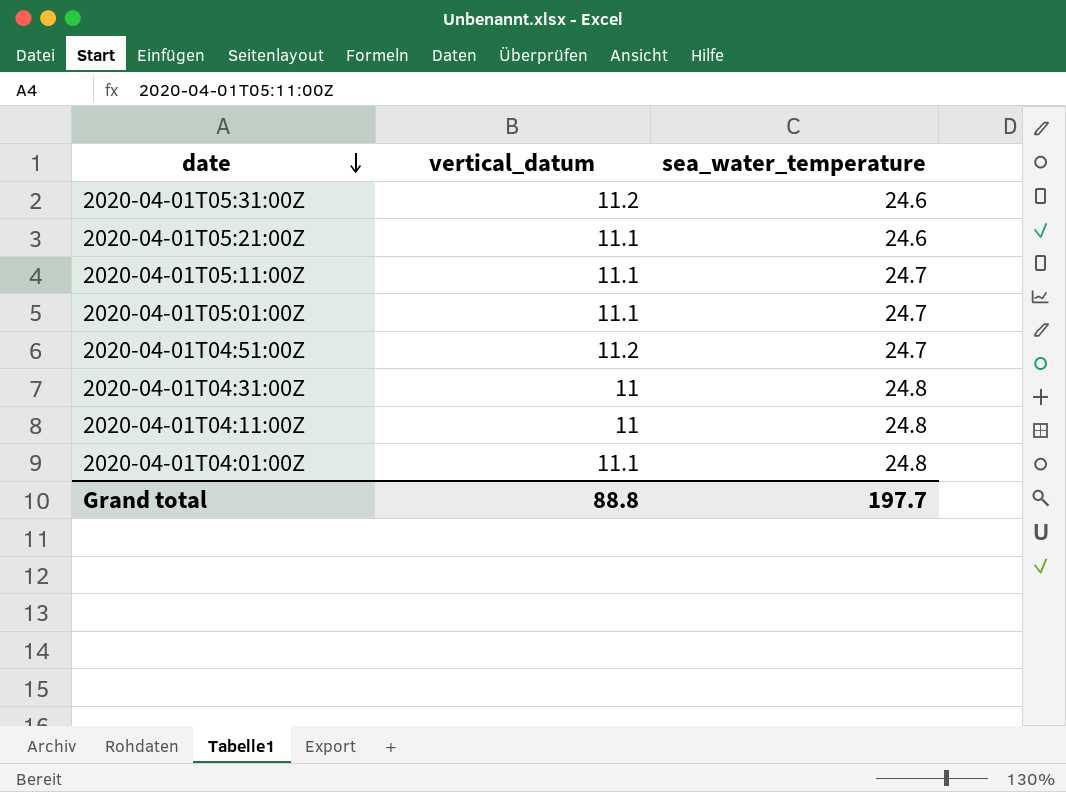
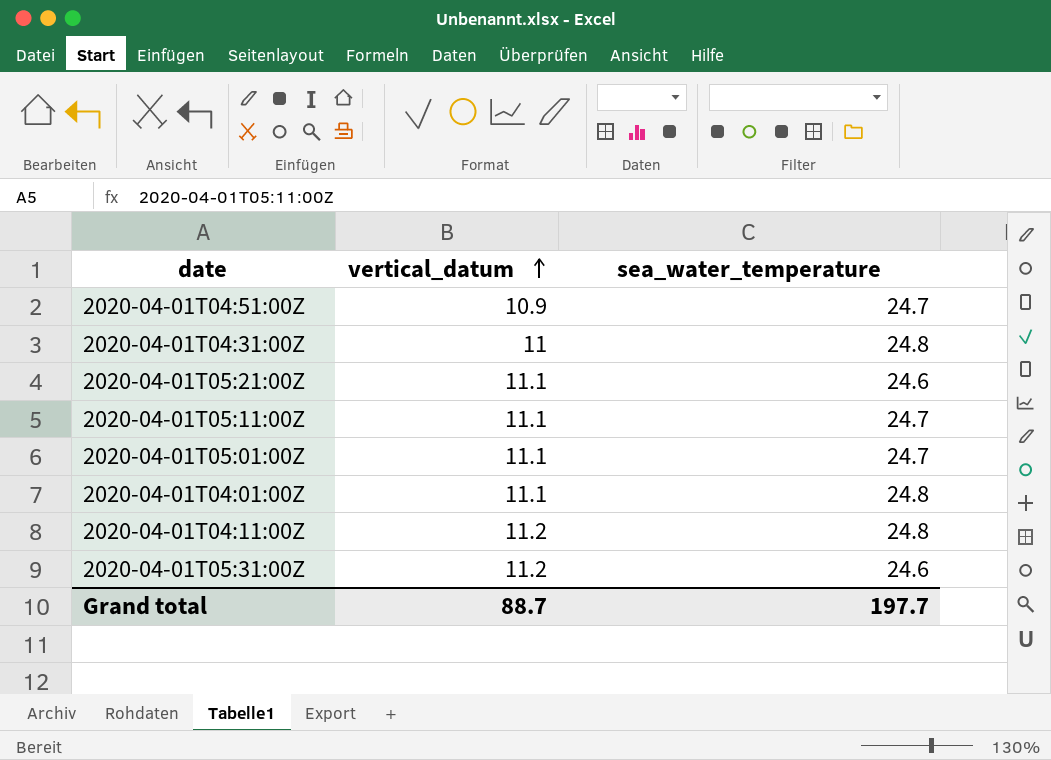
row order: date descending -> vertical_datum ascending
2020-04-01T04:51:00Z | vertical_datum: 11.2 -> 10.9
2020-04-01T04:11:00Z | vertical_datum: 11 -> 11.2
Grand total | vertical_datum: 88.8 -> 88.7

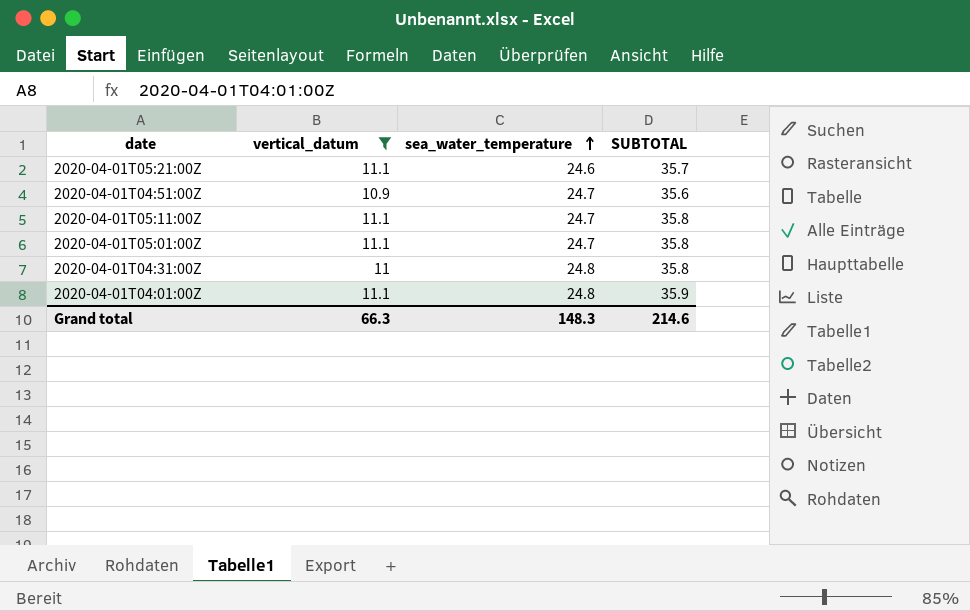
filter: none -> vertical_datum != 11.2
row order: vertical_datum ascending -> sea_water_temperature ascending
column SUBTOTAL | formula: none -> [vertical_datum] + [sea_water_temperature]
Grand total | vertical_datum: 88.7 -> 66.3
Grand total | sea_water_temperature: 197.7 -> 148.3

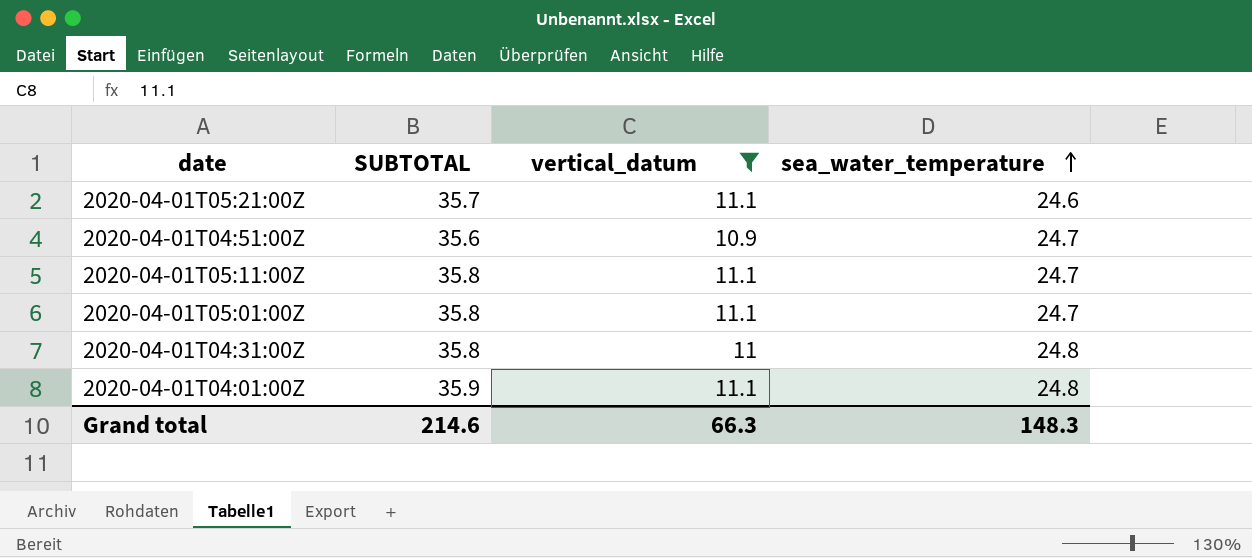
column SUBTOTAL | position: 4 -> 2

